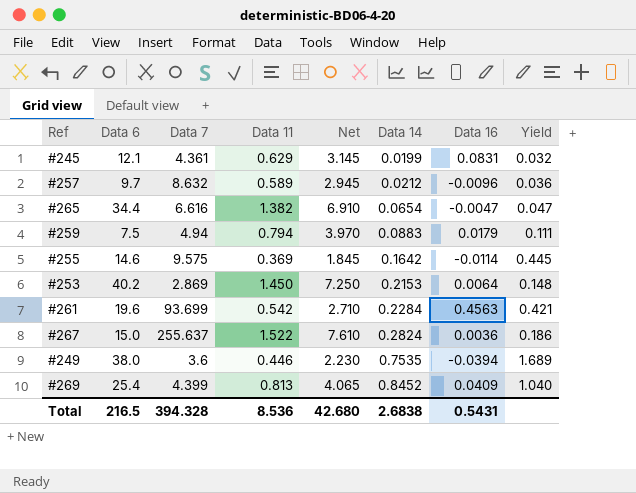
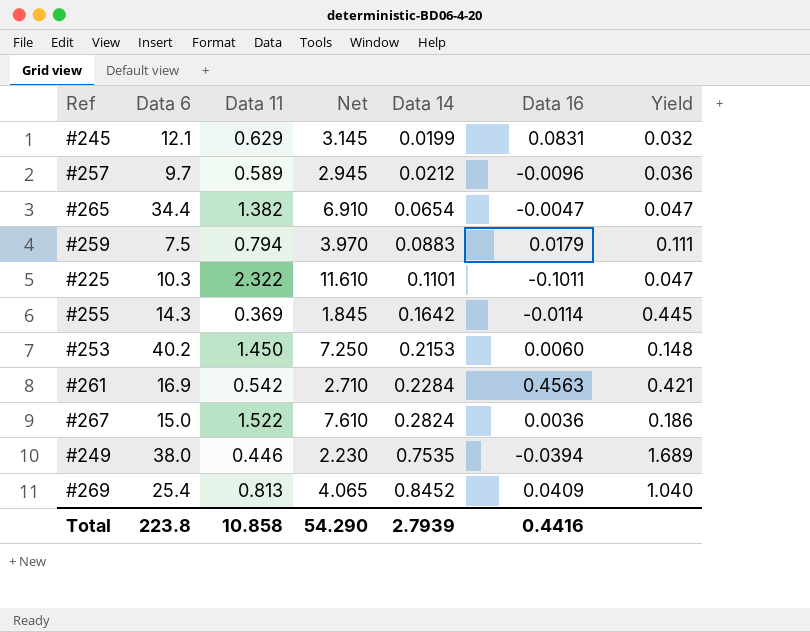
column Data 7 | position: 3 -> none
row #225: none -> 10.3 | 2.322 | 11.610 | 0.1101 | -0.1011 | 0.047
#255 | Data 6: 14.6 -> 14.3
#253 | Data 16: 0.0064 -> 0.0060
#261 | Data 6: 19.6 -> 16.9
Total | Data 6: 216.5 -> 223.8
Total | Data 11: 8.536 -> 10.858
Total | Net: 42.680 -> 54.290
Total | Data 14: 2.6838 -> 2.7939
Total | Data 16: 0.5431 -> 0.4416

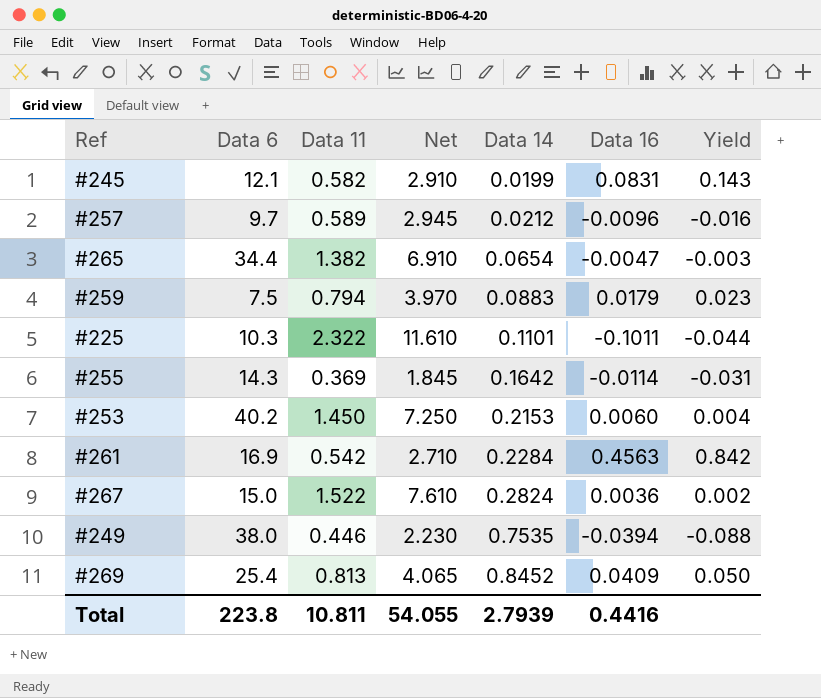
column Yield | formula: [Data 14] / [Data 11] -> [Data 16] / [Data 11]
#245 | Data 11: 0.629 -> 0.582
#245 | Net: 3.145 -> 2.910
Total | Data 11: 10.858 -> 10.811
Total | Net: 54.290 -> 54.055

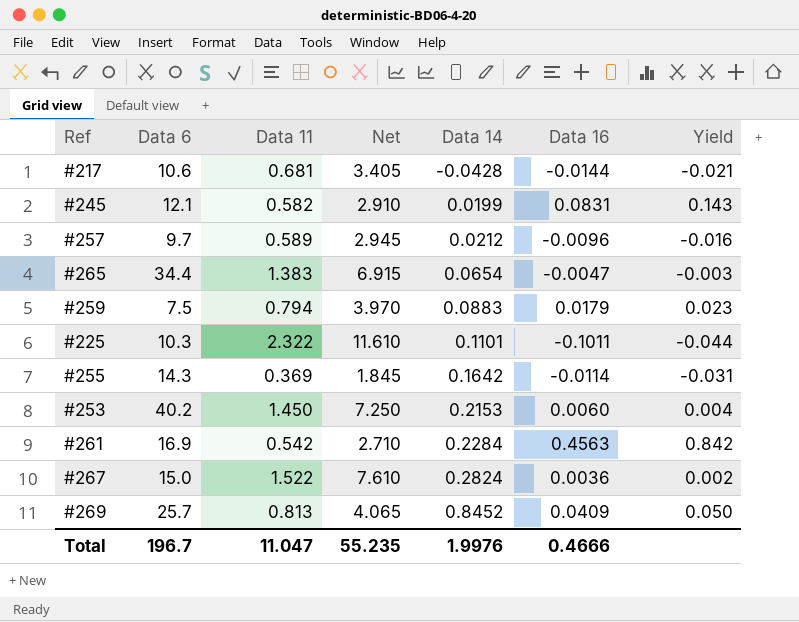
row #249: 38.0 | 0.446 | 2.230 | 0.7535 | -0.0394 | -0.088 -> none
row #217: none -> 10.6 | 0.681 | 3.405 | -0.0428 | -0.0144 | -0.021
#265 | Data 11: 1.382 -> 1.383
#265 | Net: 6.910 -> 6.915
#269 | Data 6: 25.4 -> 25.7
Total | Data 6: 223.8 -> 196.7
Total | Data 11: 10.811 -> 11.047
Total | Net: 54.055 -> 55.235
Total | Data 14: 2.7939 -> 1.9976
Total | Data 16: 0.4416 -> 0.4666

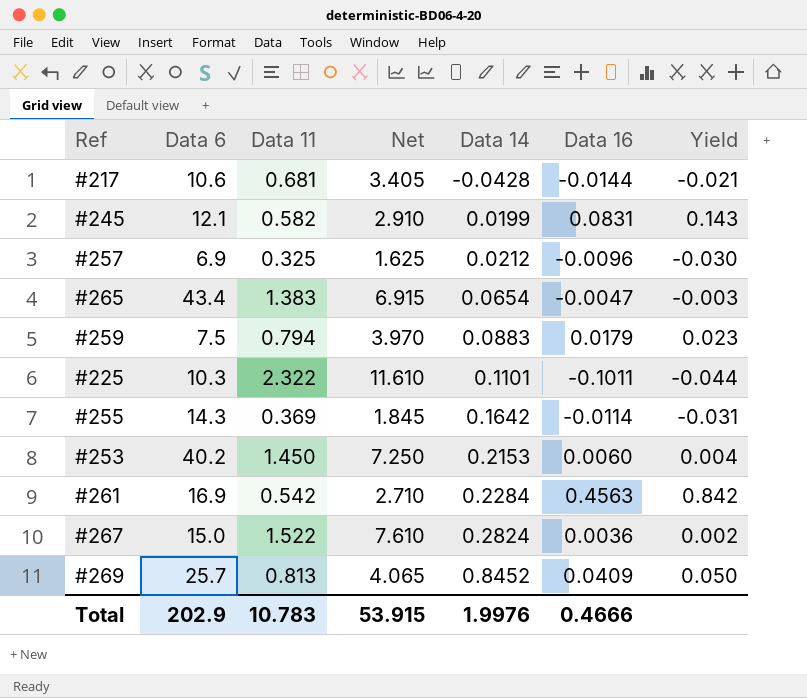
#257 | Data 6: 9.7 -> 6.9
#257 | Data 11: 0.589 -> 0.325
#257 | Net: 2.945 -> 1.625
#257 | Yield: -0.016 -> -0.030
#265 | Data 6: 34.4 -> 43.4
Total | Data 6: 196.7 -> 202.9
Total | Data 11: 11.047 -> 10.783
Total | Net: 55.235 -> 53.915

